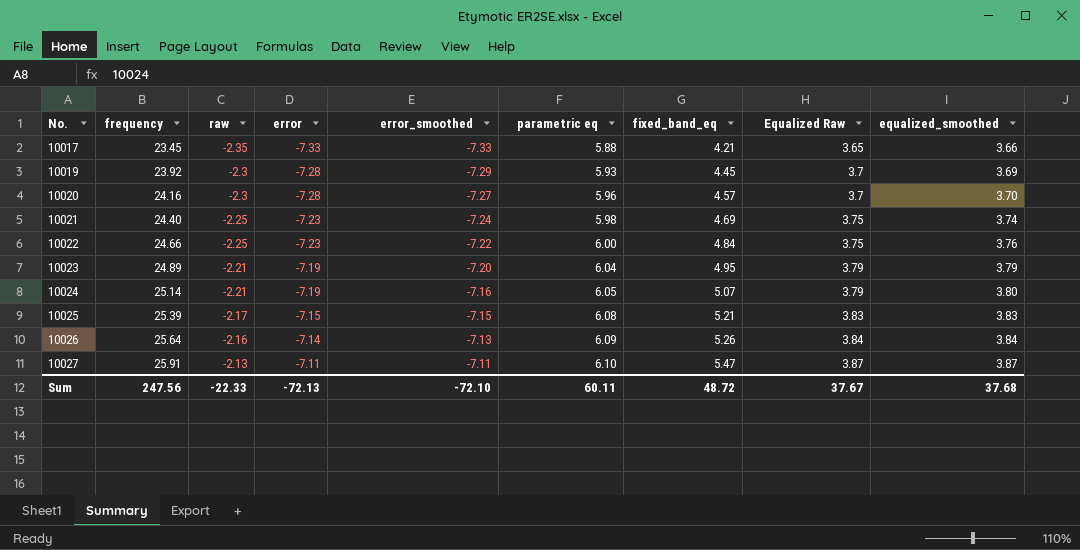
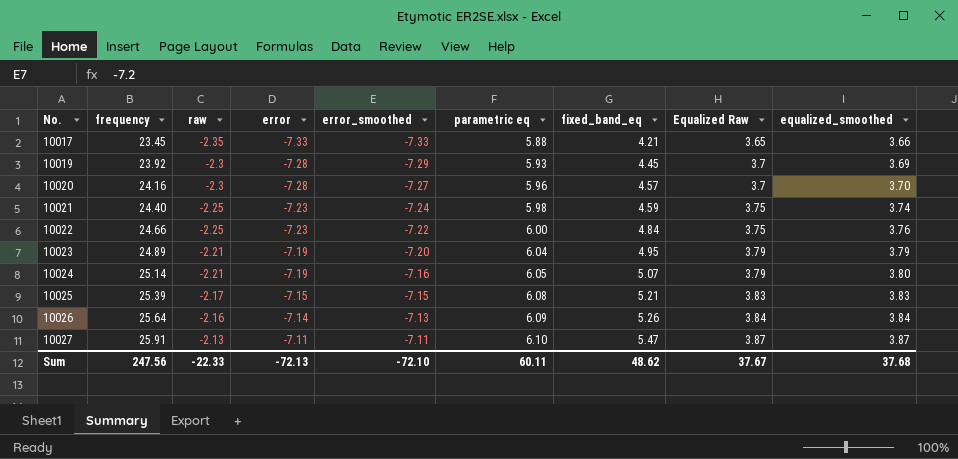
10021 | fixed_band_eq: 4.69 -> 4.59
Sum | fixed_band_eq: 48.72 -> 48.62

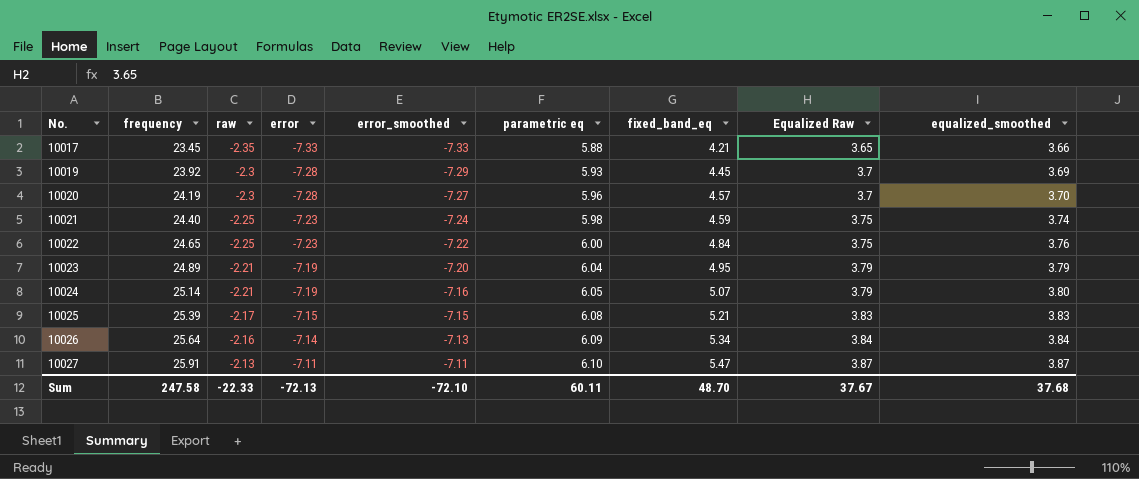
10020 | frequency: 24.16 -> 24.19
10022 | frequency: 24.66 -> 24.65
10026 | fixed_band_eq: 5.26 -> 5.34
Sum | frequency: 247.56 -> 247.58
Sum | fixed_band_eq: 48.62 -> 48.70

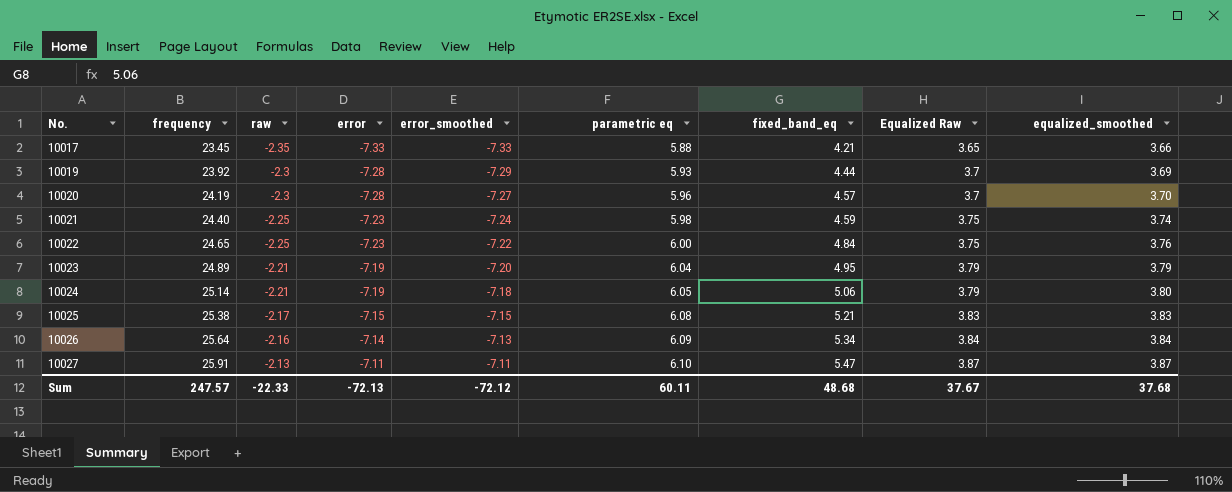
10019 | fixed_band_eq: 4.45 -> 4.44
10024 | error_smoothed: -7.16 -> -7.18
10024 | fixed_band_eq: 5.07 -> 5.06
10025 | frequency: 25.39 -> 25.38
Sum | frequency: 247.58 -> 247.57
Sum | error_smoothed: -72.10 -> -72.12
Sum | fixed_band_eq: 48.70 -> 48.68

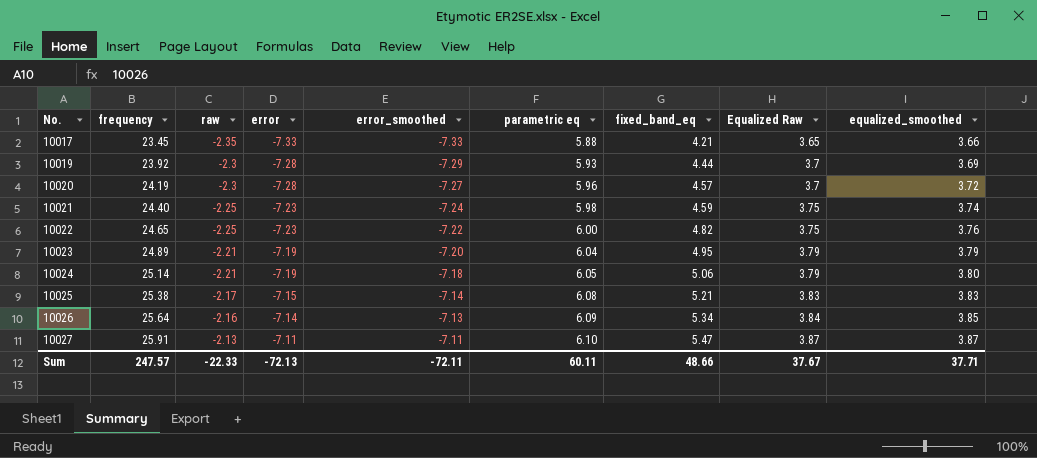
10020 | equalized_smoothed: 3.70 -> 3.72
10022 | fixed_band_eq: 4.84 -> 4.82
10025 | error_smoothed: -7.15 -> -7.14
10026 | equalized_smoothed: 3.84 -> 3.85
Sum | error_smoothed: -72.12 -> -72.11
Sum | fixed_band_eq: 48.68 -> 48.66
Sum | equalized_smoothed: 37.68 -> 37.71

